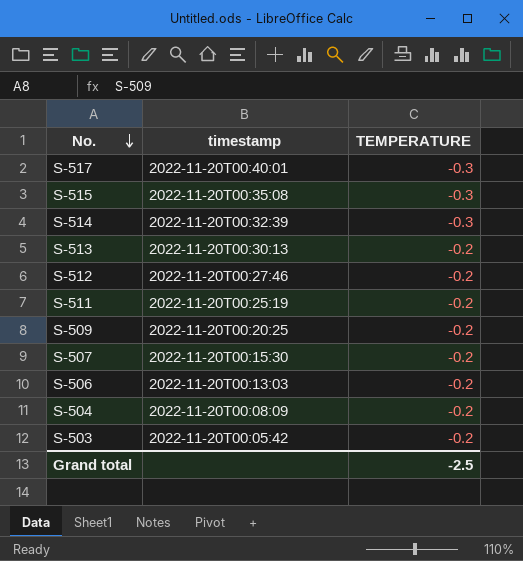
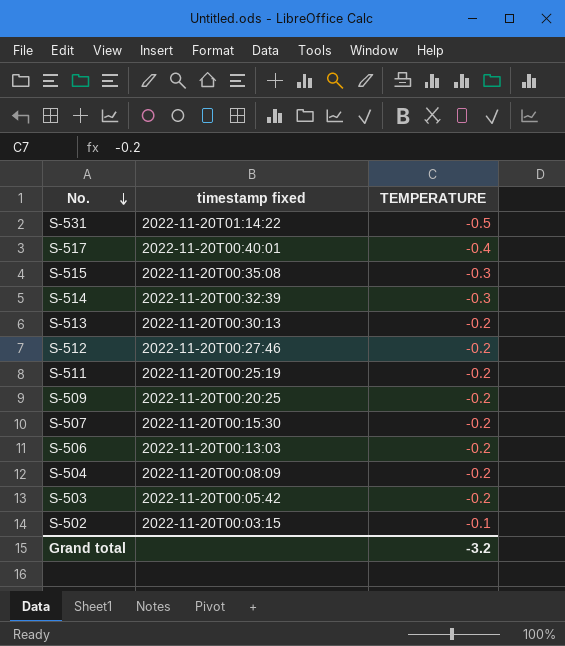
column name: timestamp -> timestamp fixed
row S-531: none -> 2022-11-20T01:14:22 | -0.5
S-517 | TEMPERATURE: -0.3 -> -0.4
row S-502: none -> 2022-11-20T00:03:15 | -0.1
Grand total | TEMPERATURE: -2.5 -> -3.2

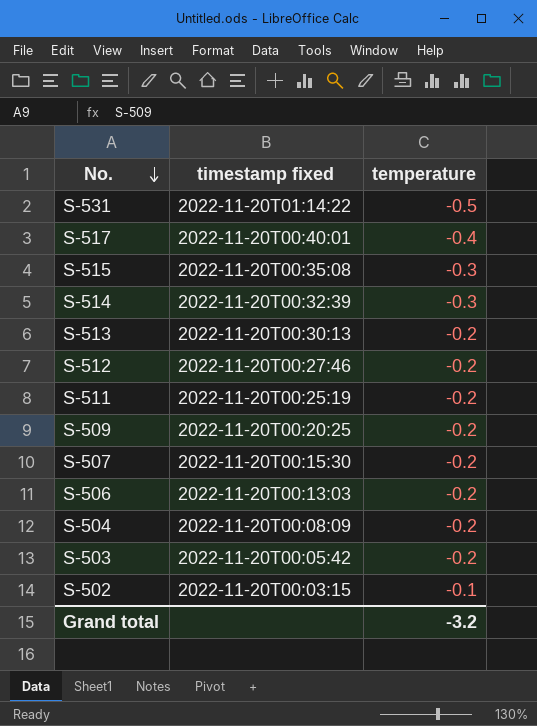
column name: TEMPERATURE -> temperature

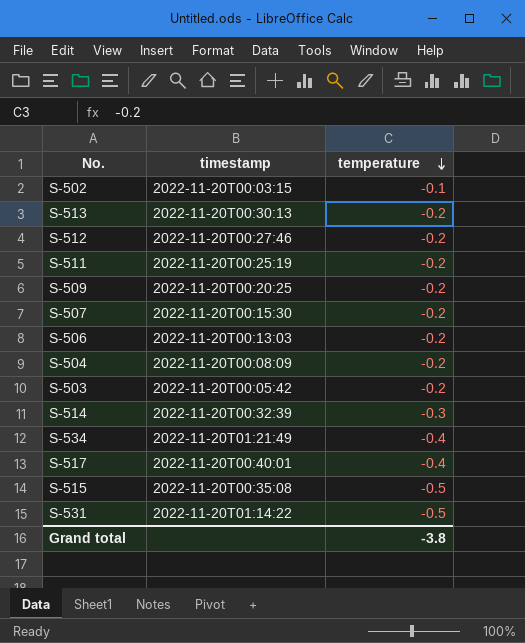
row order: No. descending -> temperature descending
column name: timestamp fixed -> timestamp
row S-534: none -> 2022-11-20T01:21:49 | -0.4
S-515 | temperature: -0.3 -> -0.5
Grand total | temperature: -3.2 -> -3.8

